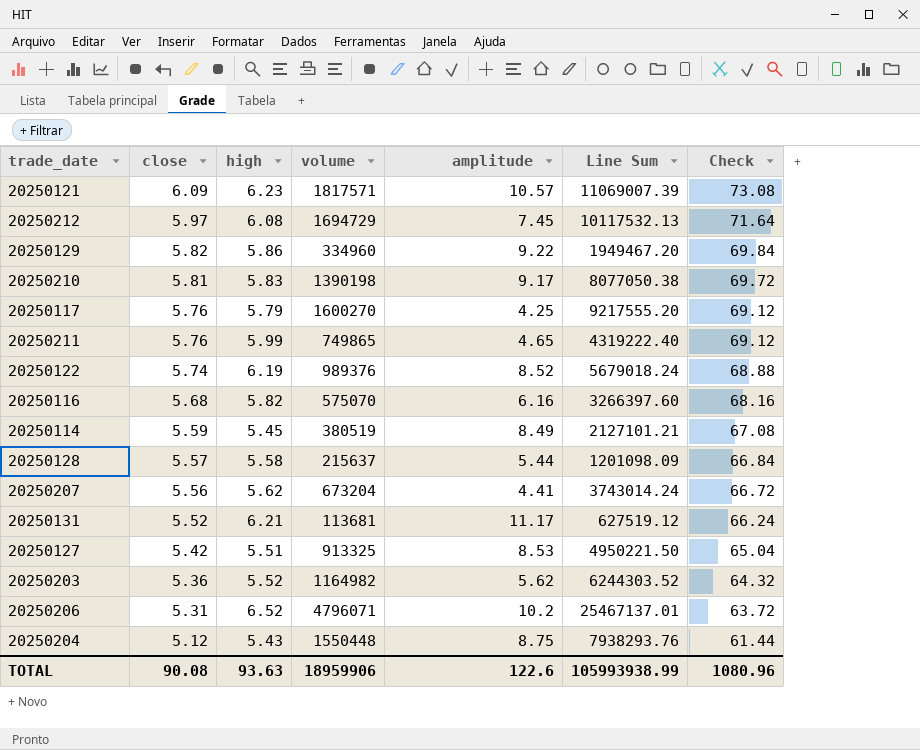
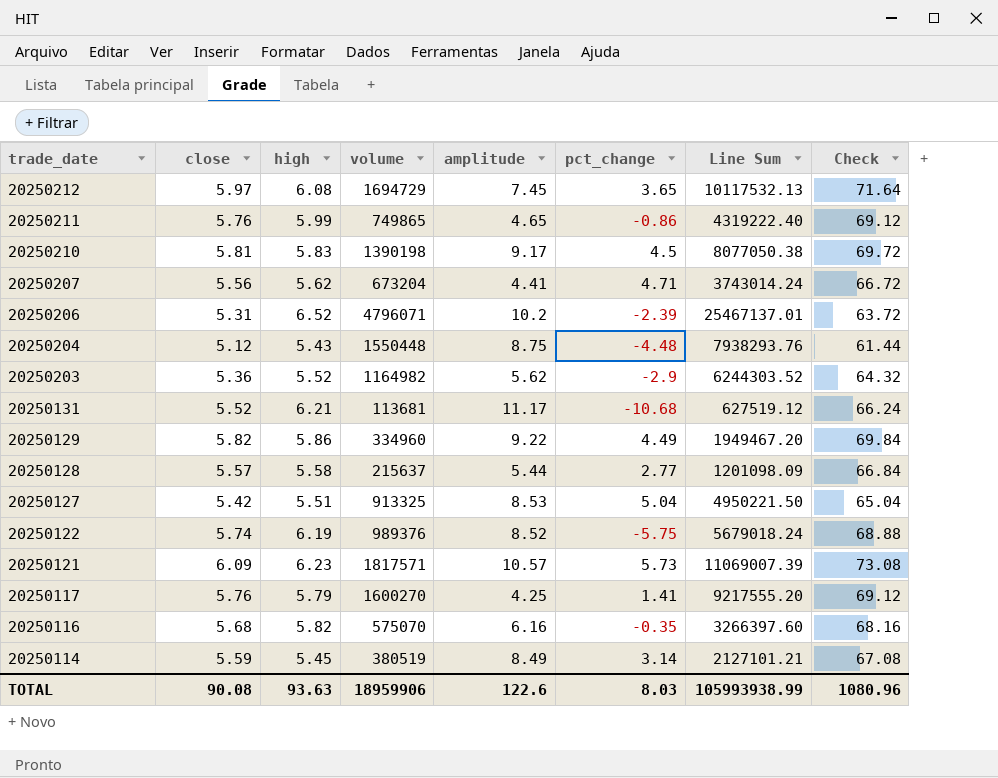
row order: close descending -> trade_date descending
column pct_change | position: none -> 6

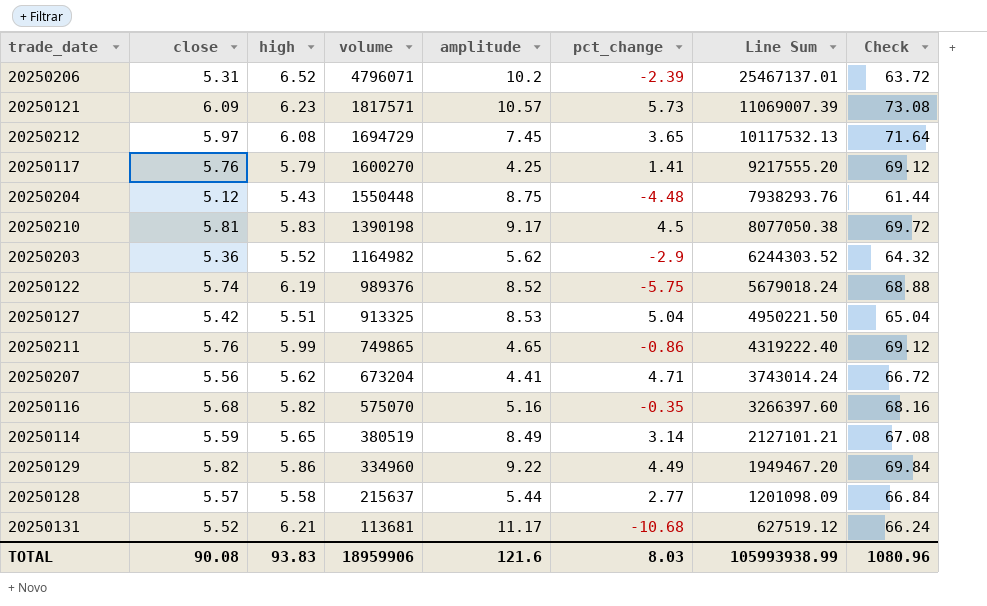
row order: trade_date descending -> volume descending
20250116 | amplitude: 6.16 -> 5.16
20250114 | high: 5.45 -> 5.65
TOTAL | high: 93.63 -> 93.83
TOTAL | amplitude: 122.6 -> 121.6

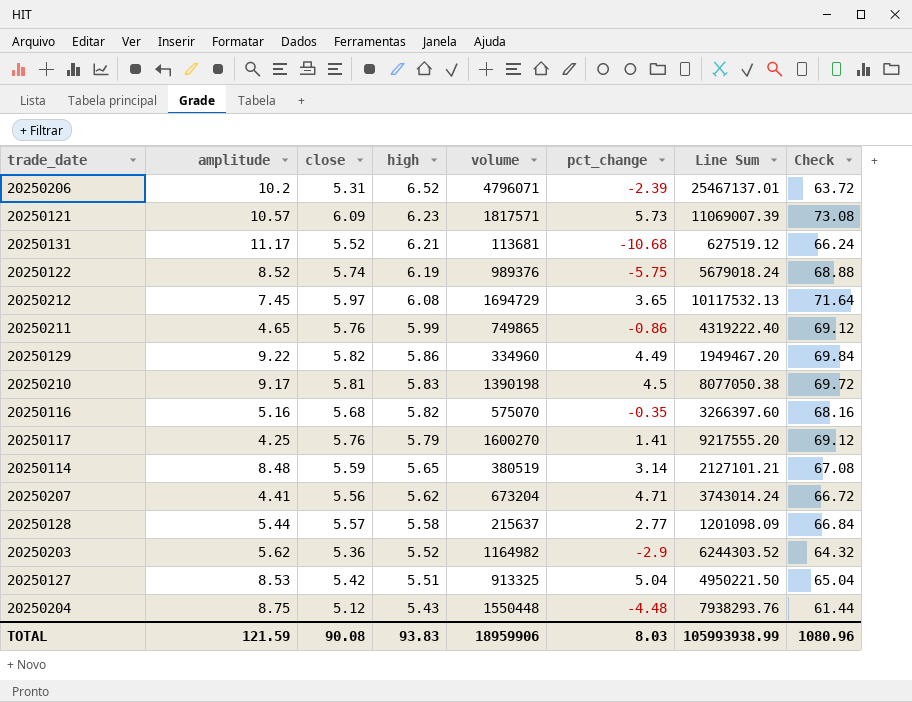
row order: volume descending -> high descending
column amplitude | position: 5 -> 2
20250114 | amplitude: 8.49 -> 8.48
TOTAL | amplitude: 121.6 -> 121.59

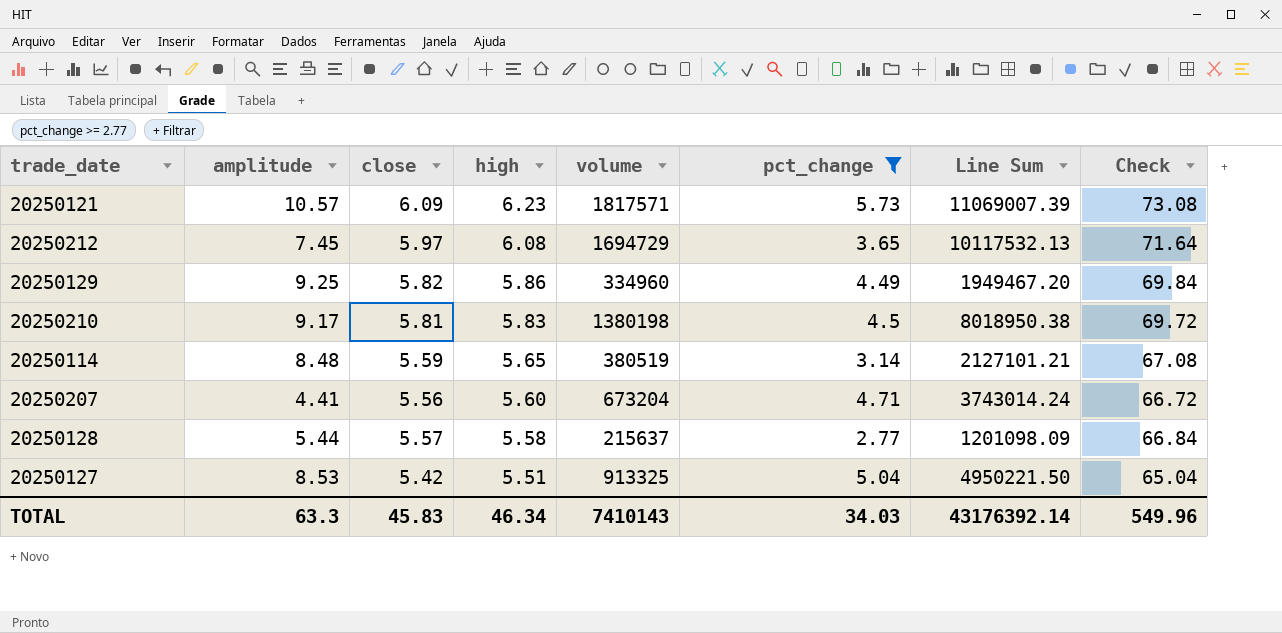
filter: none -> pct_change >= 2.77
20250129 | amplitude: 9.22 -> 9.25
20250210 | volume: 1390198 -> 1380198
20250210 | Line Sum: 8077050.38 -> 8018950.38
20250207 | high: 5.62 -> 5.60
TOTAL | amplitude: 121.59 -> 63.3
TOTAL | close: 90.08 -> 45.83
TOTAL | high: 93.83 -> 46.34
TOTAL | volume: 18959906 -> 7410143
TOTAL | pct_change: 8.03 -> 34.03
TOTAL | Line Sum: 105993938.99 -> 43176392.14
TOTAL | Check: 1080.96 -> 549.96

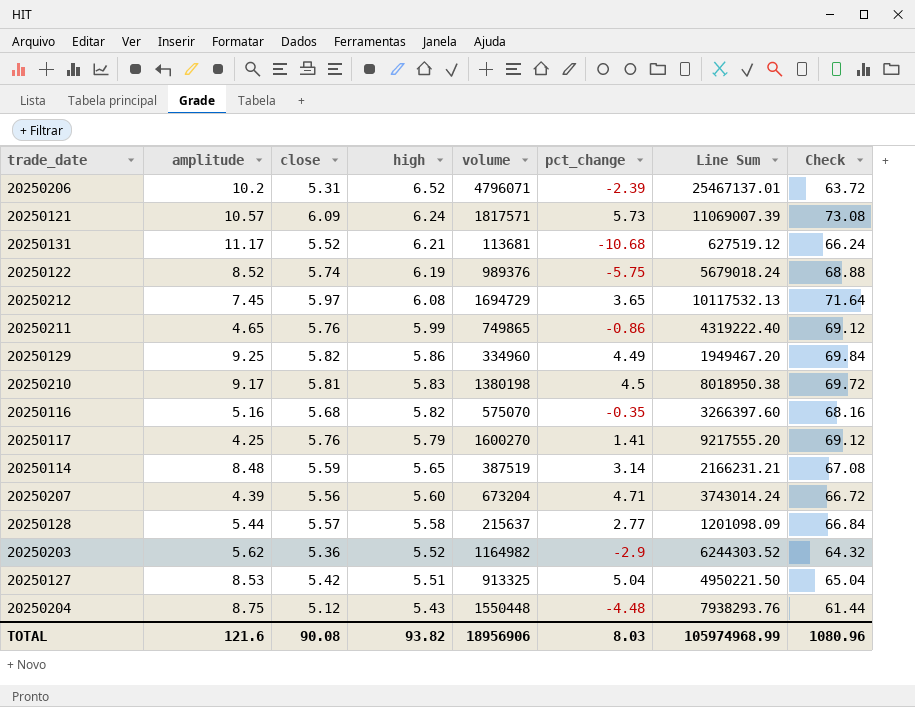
filter: pct_change >= 2.77 -> none
20250121 | high: 6.23 -> 6.24
20250114 | volume: 380519 -> 387519
20250114 | Line Sum: 2127101.21 -> 2166231.21
20250207 | amplitude: 4.41 -> 4.39
TOTAL | amplitude: 63.3 -> 121.6
TOTAL | close: 45.83 -> 90.08
TOTAL | high: 46.34 -> 93.82
TOTAL | volume: 7410143 -> 18956906
TOTAL | pct_change: 34.03 -> 8.03
TOTAL | Line Sum: 43176392.14 -> 105974968.99
TOTAL | Check: 549.96 -> 1080.96

